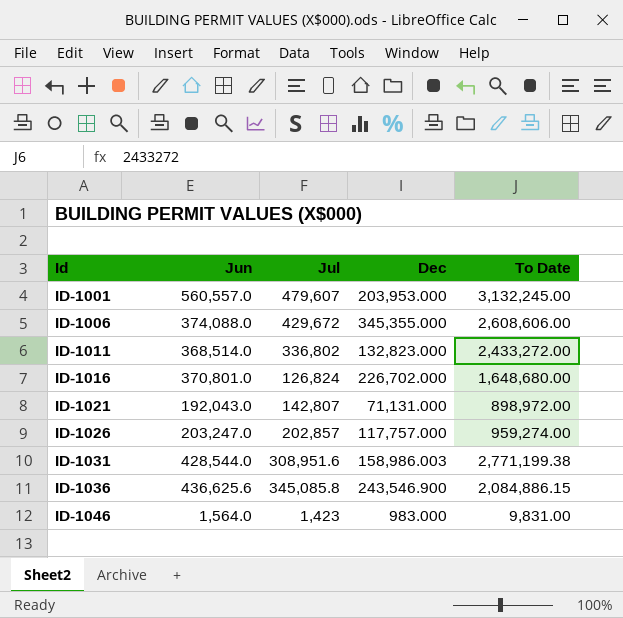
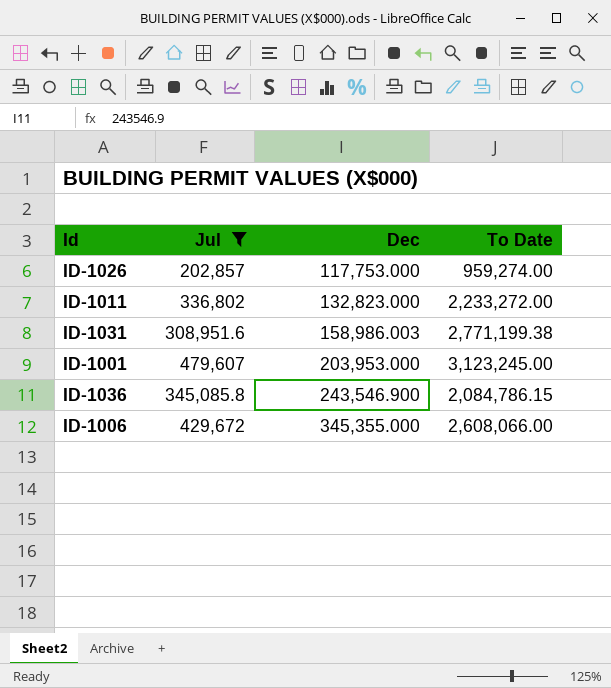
filter: none -> Jul >= 202,857
row order: Id ascending -> Dec ascending
column Jun | position: 2 -> none
ID-1026 | Dec: 117,757.000 -> 117,753.000
ID-1011 | To Date: 2,433,272.00 -> 2,233,272.00
ID-1001 | To Date: 3,132,245.00 -> 3,123,245.00
ID-1036 | To Date: 2,084,886.15 -> 2,084,786.15
ID-1006 | To Date: 2,608,606.00 -> 2,608,066.00

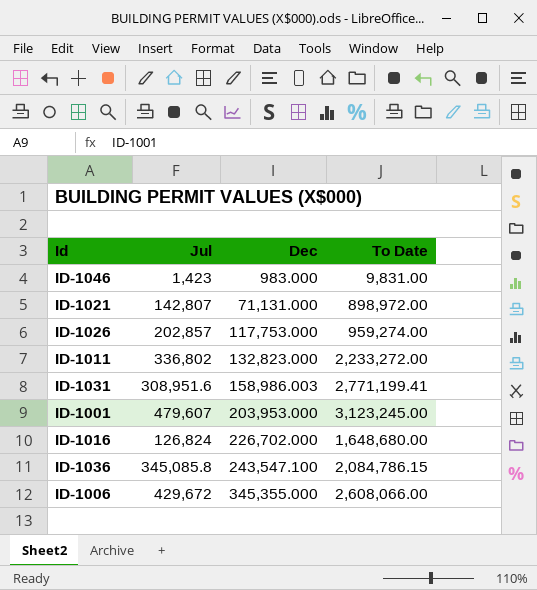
filter: Jul >= 202,857 -> none
ID-1031 | To Date: 2,771,199.38 -> 2,771,199.41
ID-1036 | Dec: 243,546.900 -> 243,547.100

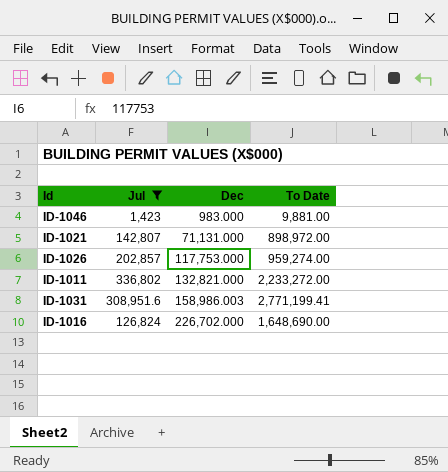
filter: none -> Jul <= 336,802
ID-1046 | To Date: 9,831.00 -> 9,881.00
ID-1011 | Dec: 132,823.000 -> 132,821.000
ID-1016 | To Date: 1,648,680.00 -> 1,648,690.00

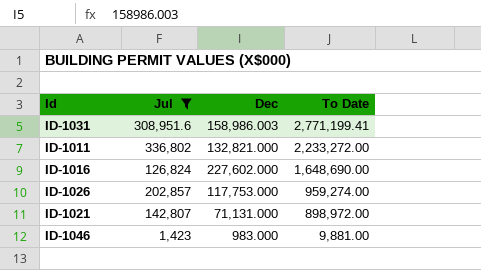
row order: Dec ascending -> To Date descending
ID-1016 | Dec: 226,702.000 -> 227,602.000

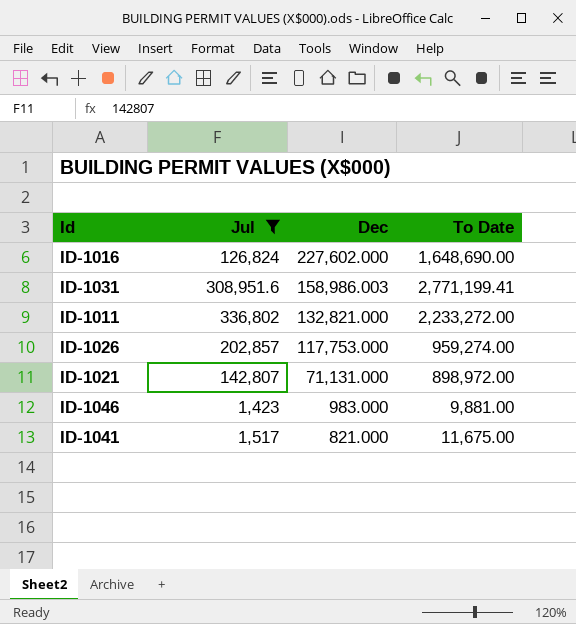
row order: To Date descending -> Dec descending
row ID-1041: none -> 1,517 | 821.000 | 11,675.00

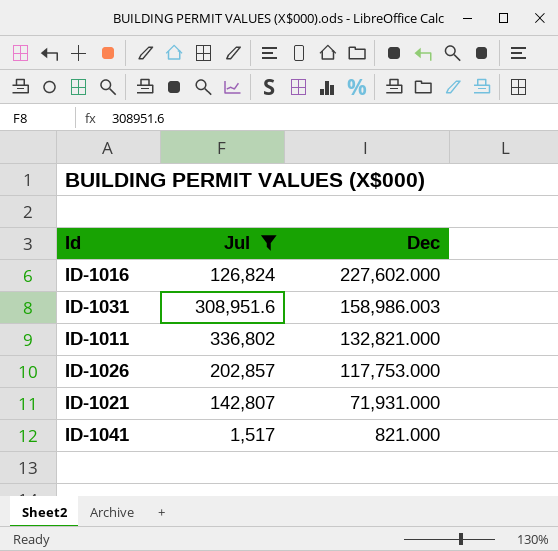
column To Date | position: 4 -> none
row ID-1046: 1,423 | 983.000 | 9,881.00 -> none
ID-1021 | Dec: 71,131.000 -> 71,931.000

